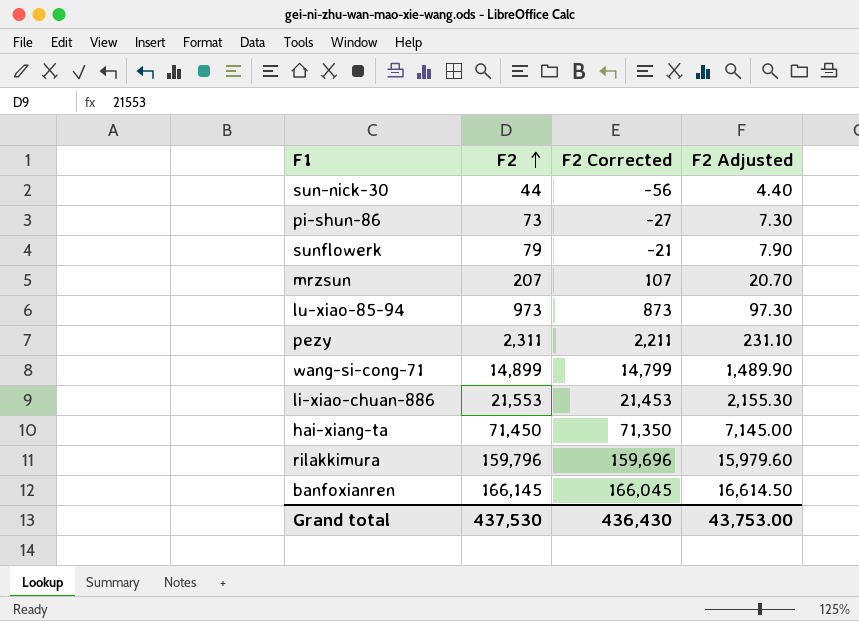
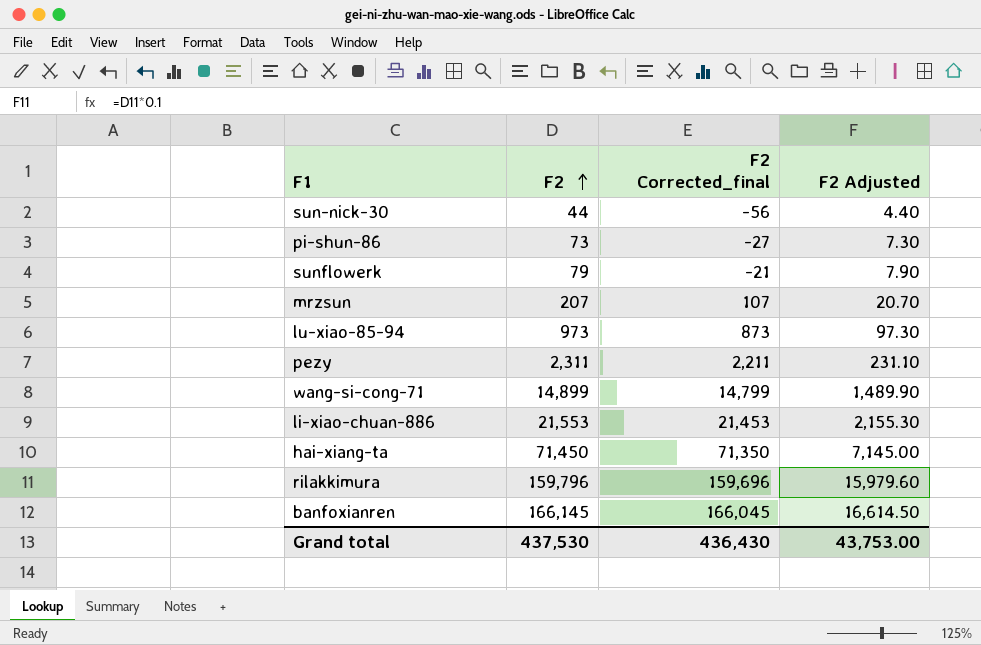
column name: F2 Corrected -> F2 Corrected_final

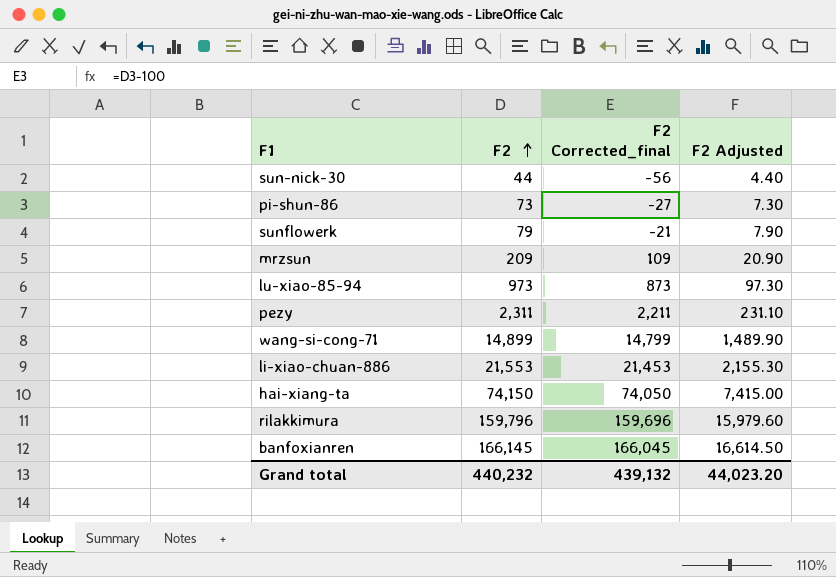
mrzsun | F2: 207 -> 209
mrzsun | F2 Corrected_final: 107 -> 109
mrzsun | F2 Adjusted: 20.70 -> 20.90
hai-xiang-ta | F2: 71,450 -> 74,150
hai-xiang-ta | F2 Corrected_final: 71,350 -> 74,050
hai-xiang-ta | F2 Adjusted: 7,145.00 -> 7,415.00
Grand total | F2: 437,530 -> 440,232
Grand total | F2 Corrected_final: 436,430 -> 439,132
Grand total | F2 Adjusted: 43,753.00 -> 44,023.20

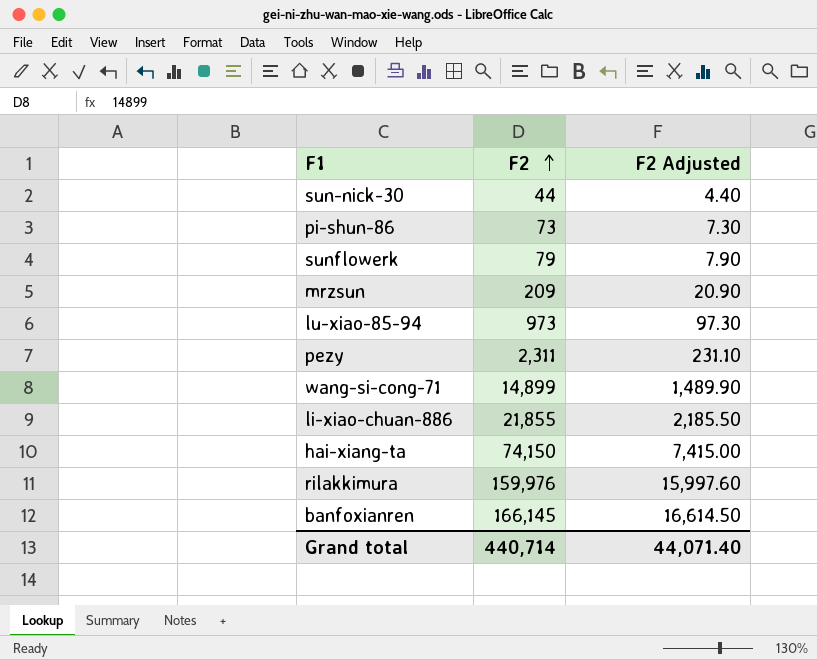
column F2 Corrected_final | formula: [F2] - 100 -> none
li-xiao-chuan-886 | F2: 21,553 -> 21,855
li-xiao-chuan-886 | F2 Adjusted: 2,155.30 -> 2,185.50
rilakkimura | F2: 159,796 -> 159,976
rilakkimura | F2 Adjusted: 15,979.60 -> 15,997.60
Grand total | F2: 440,232 -> 440,714
Grand total | F2 Adjusted: 44,023.20 -> 44,071.40

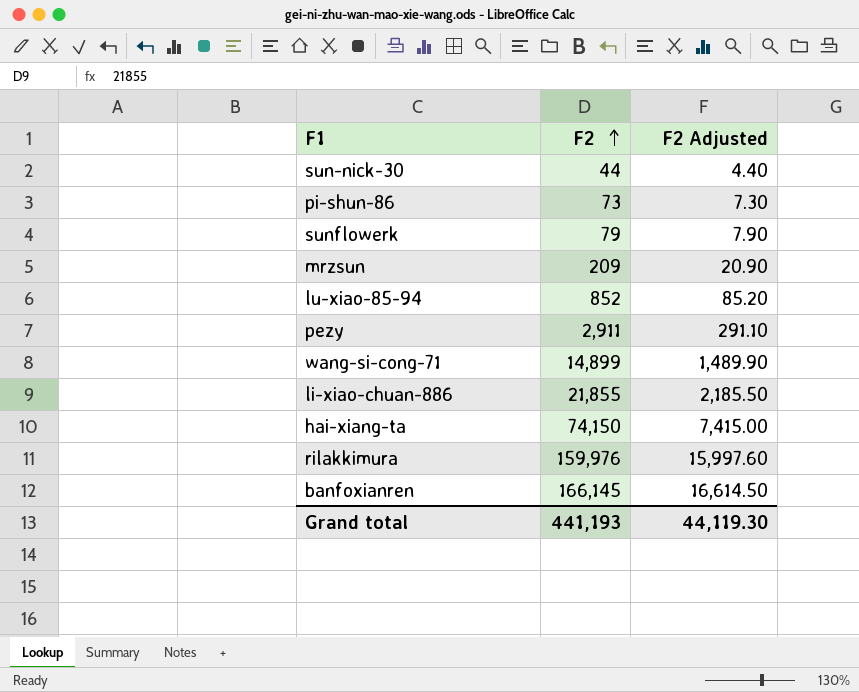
lu-xiao-85-94 | F2: 973 -> 852
lu-xiao-85-94 | F2 Adjusted: 97.30 -> 85.20
pezy | F2: 2,311 -> 2,911
pezy | F2 Adjusted: 231.10 -> 291.10
Grand total | F2: 440,714 -> 441,193
Grand total | F2 Adjusted: 44,071.40 -> 44,119.30

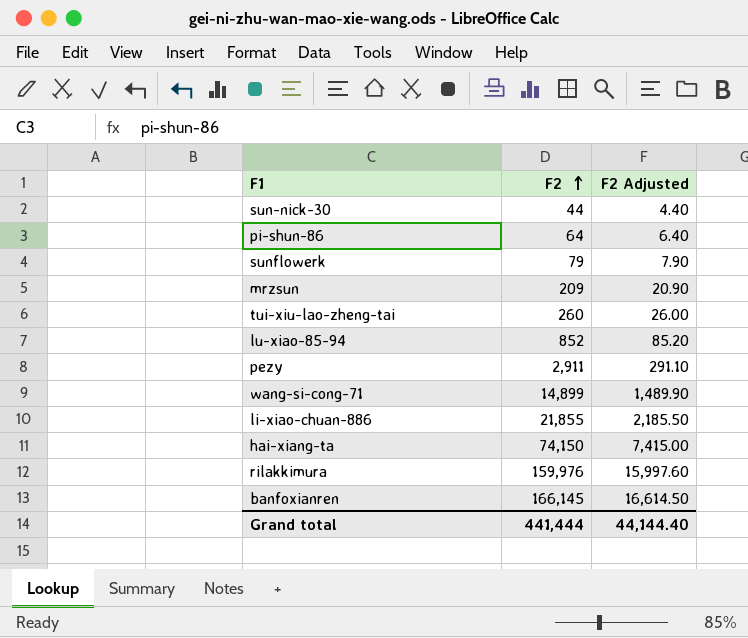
pi-shun-86 | F2: 73 -> 64
pi-shun-86 | F2 Adjusted: 7.30 -> 6.40
row tui-xiu-lao-zheng-tai: none -> 260 | 26.00
Grand total | F2: 441,193 -> 441,444
Grand total | F2 Adjusted: 44,119.30 -> 44,144.40

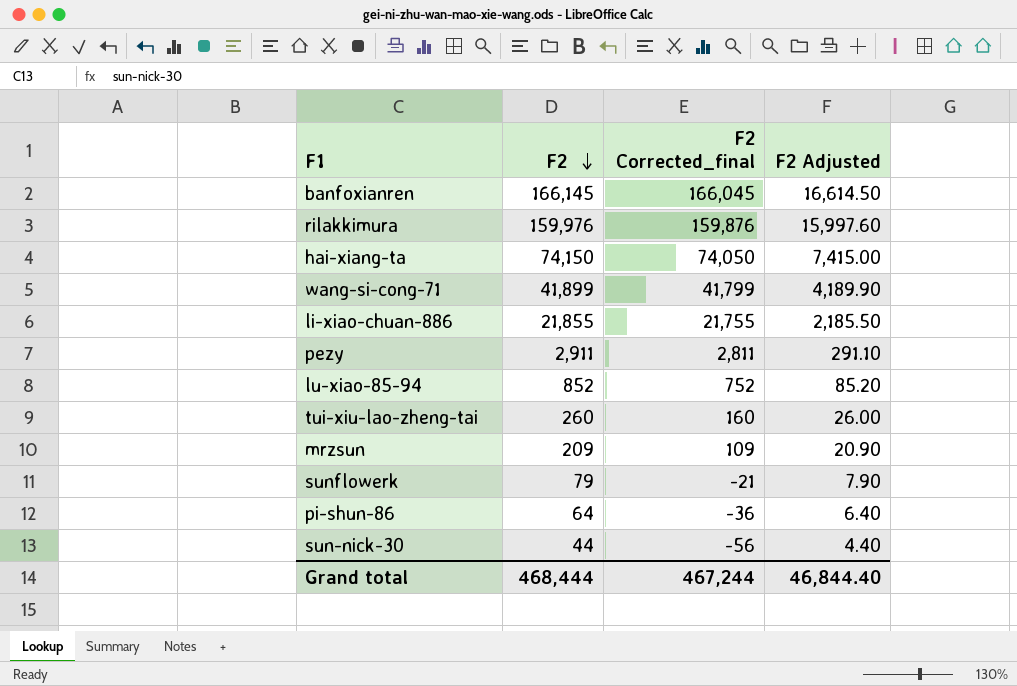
row order: F2 ascending -> F2 descending
column F2 Corrected_final | formula: none -> [F2] - 100
wang-si-cong-71 | F2: 14,899 -> 41,899
wang-si-cong-71 | F2 Adjusted: 1,489.90 -> 4,189.90
Grand total | F2: 441,444 -> 468,444
Grand total | F2 Adjusted: 44,144.40 -> 46,844.40

